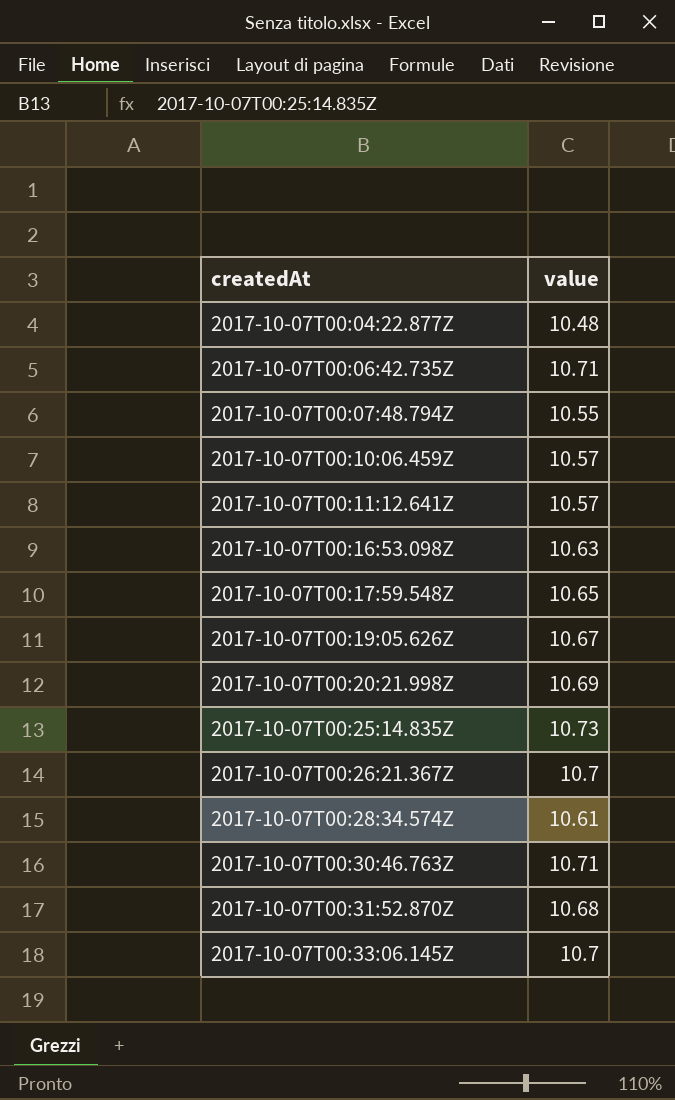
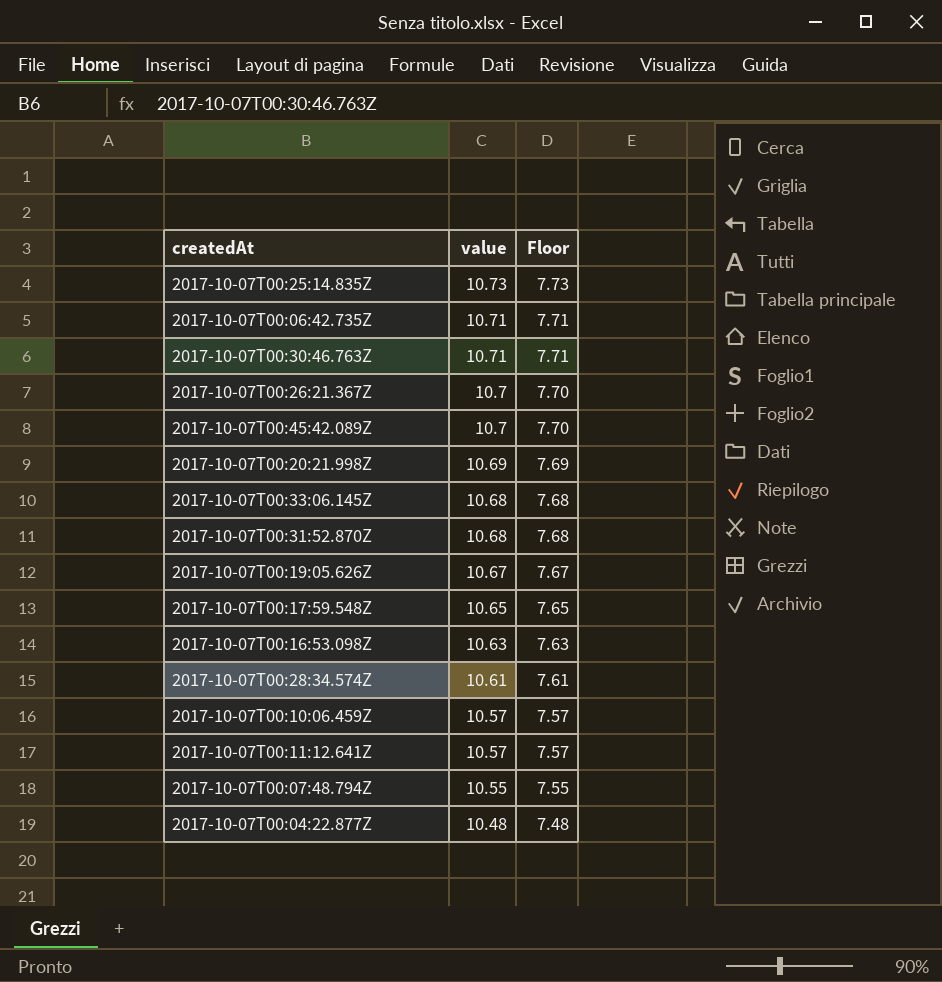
row order: createdAt ascending -> value descending
column Floor | formula: none -> [value] - 3
row 2017-10-07T00:45:42.089Z: none -> 10.7 | 7.70
2017-10-07T00:33:06.145Z | value: 10.7 -> 10.68

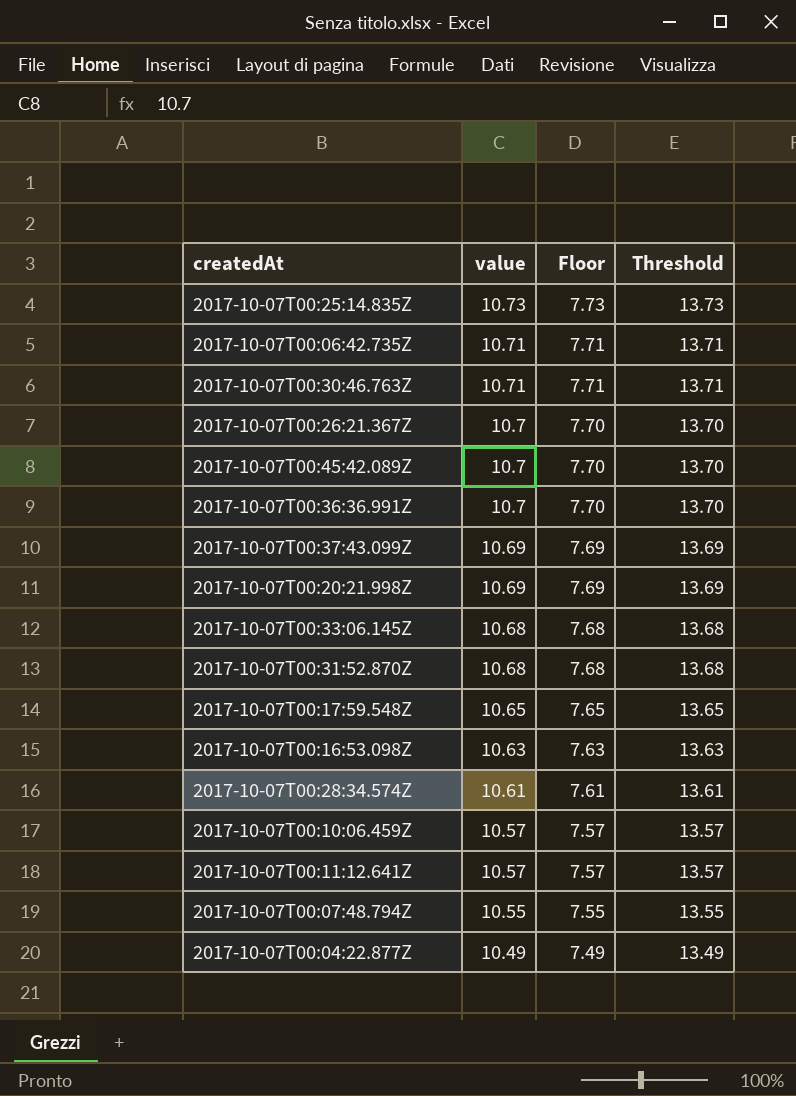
column Threshold | formula: none -> [value] + 3
row 2017-10-07T00:19:05.626Z: 10.67 | 7.67 -> none
row 2017-10-07T00:36:36.991Z: none -> 10.7 | 7.70 | 13.70
row 2017-10-07T00:37:43.099Z: none -> 10.69 | 7.69 | 13.69
2017-10-07T00:04:22.877Z | value: 10.48 -> 10.49
2017-10-07T00:04:22.877Z | Floor: 7.48 -> 7.49

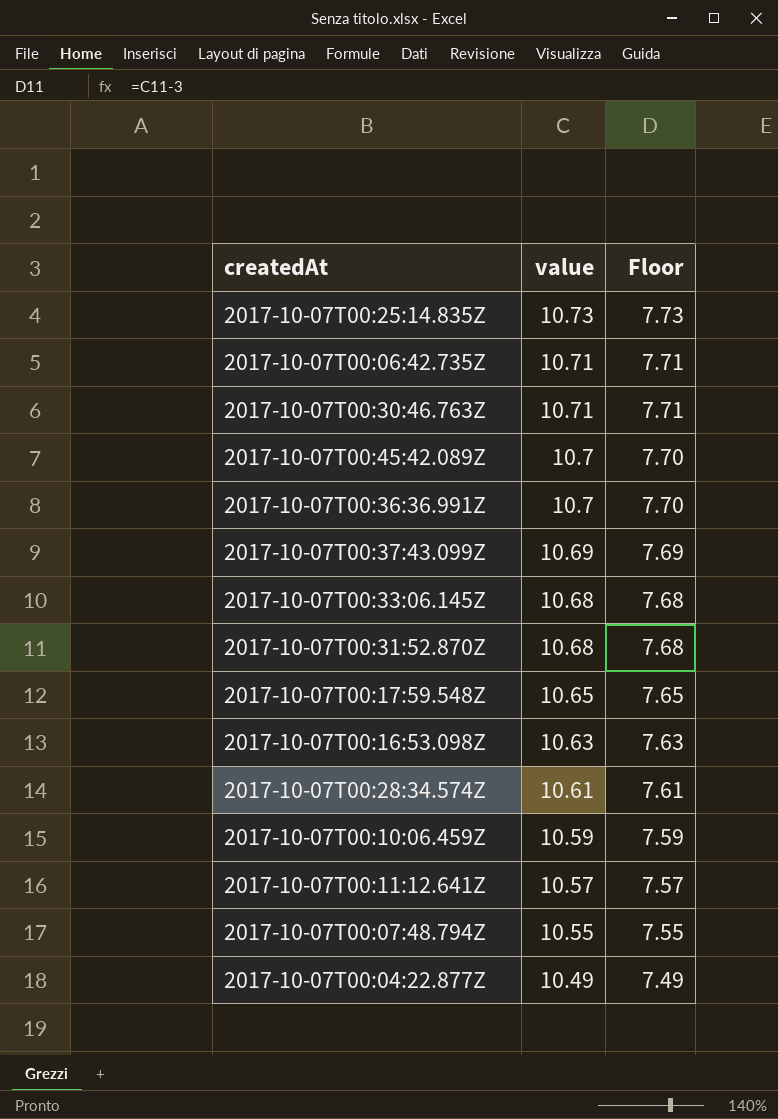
column Threshold | formula: [value] + 3 -> none
row 2017-10-07T00:26:21.367Z: 10.7 | 7.70 | 13.70 -> none
row 2017-10-07T00:20:21.998Z: 10.69 | 7.69 | 13.69 -> none
2017-10-07T00:10:06.459Z | value: 10.57 -> 10.59
2017-10-07T00:10:06.459Z | Floor: 7.57 -> 7.59

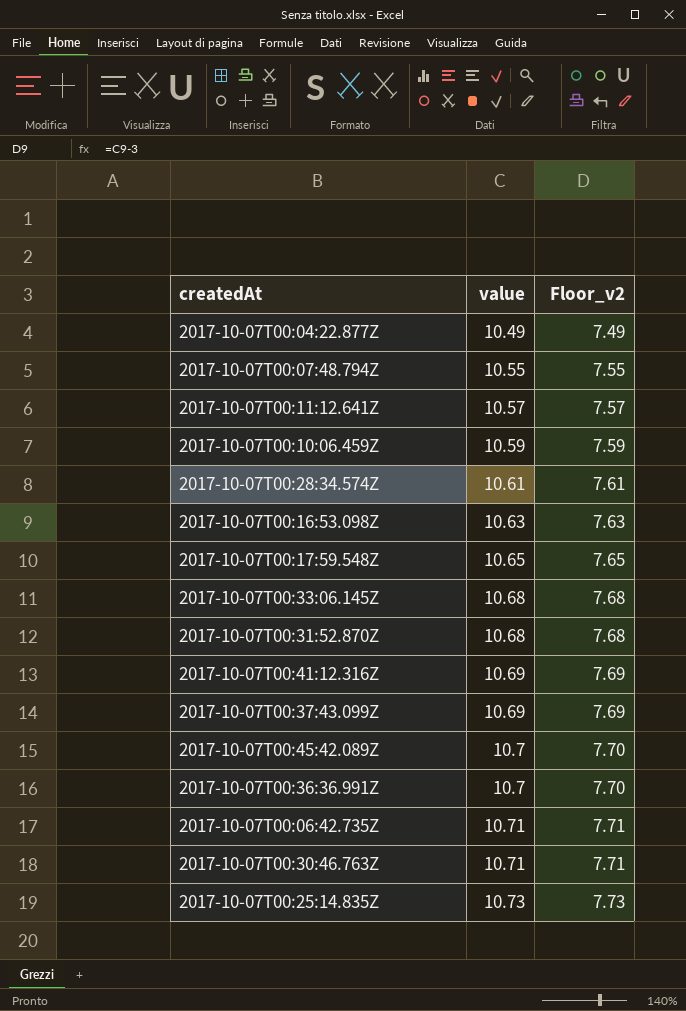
row order: value descending -> value ascending
column name: Floor -> Floor_v2
row 2017-10-07T00:41:12.316Z: none -> 10.69 | 7.69

